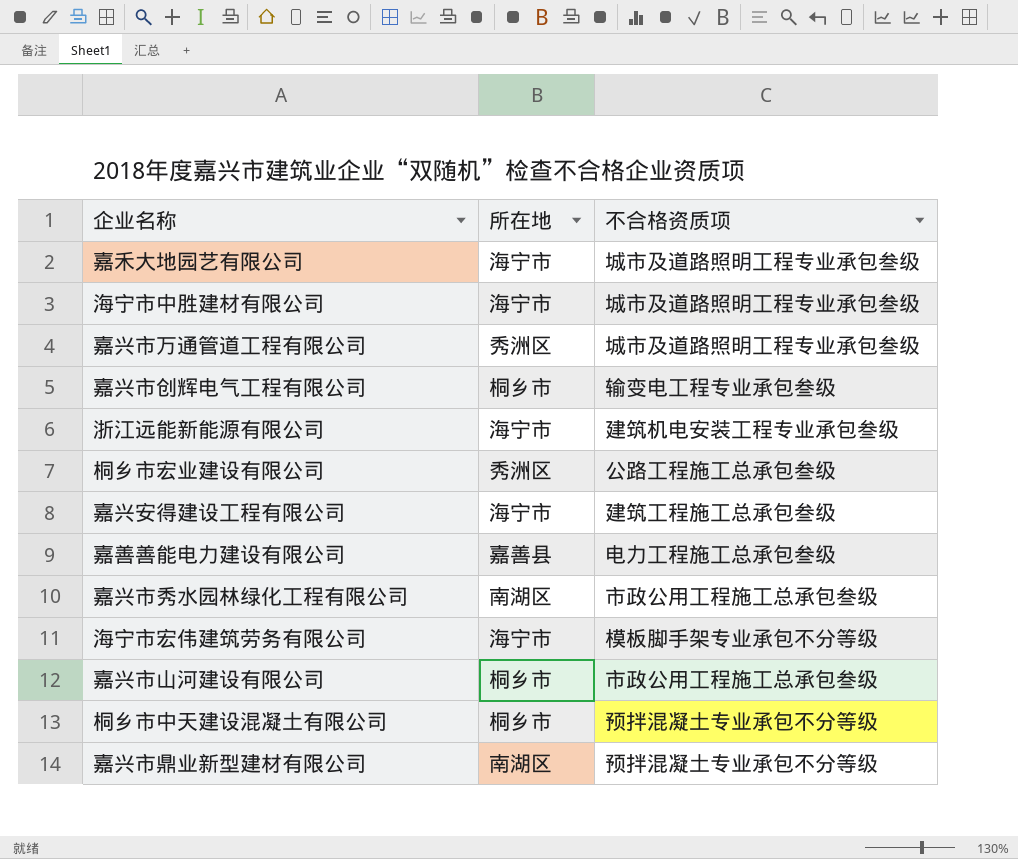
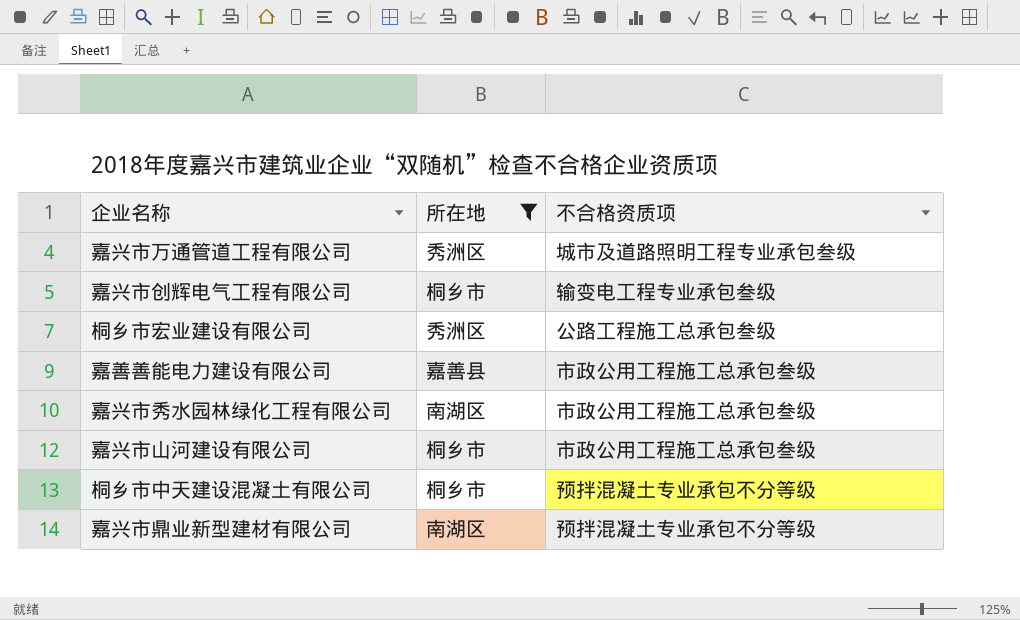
filter: none -> 所在地 != 海宁市
嘉善善能电力建设有限公司 | 不合格资质项: 电力工程施工总承包叁级 -> 市政公用工程施工总承包叁级

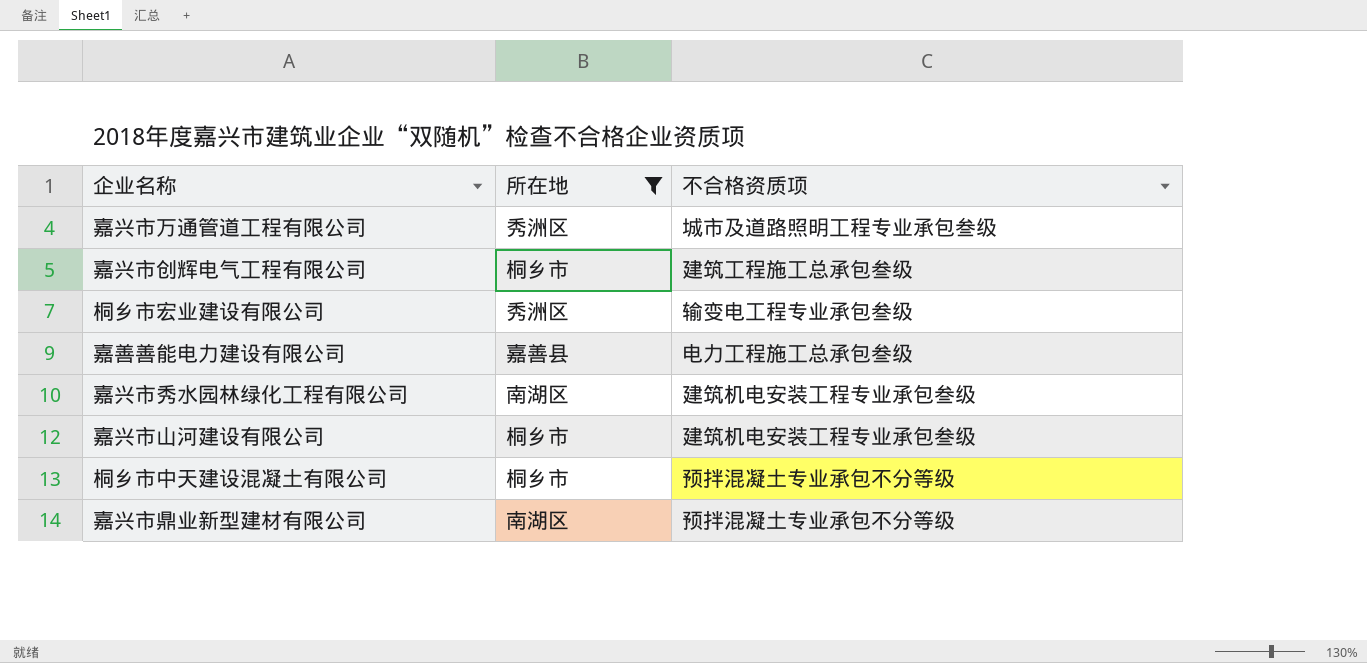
嘉兴市创辉电气工程有限公司 | 不合格资质项: 输变电工程专业承包叁级 -> 建筑工程施工总承包叁级
桐乡市宏业建设有限公司 | 不合格资质项: 公路工程施工总承包叁级 -> 输变电工程专业承包叁级
嘉善善能电力建设有限公司 | 不合格资质项: 市政公用工程施工总承包叁级 -> 电力工程施工总承包叁级
嘉兴市秀水园林绿化工程有限公司 | 不合格资质项: 市政公用工程施工总承包叁级 -> 建筑机电安装工程专业承包叁级
嘉兴市山河建设有限公司 | 不合格资质项: 市政公用工程施工总承包叁级 -> 建筑机电安装工程专业承包叁级

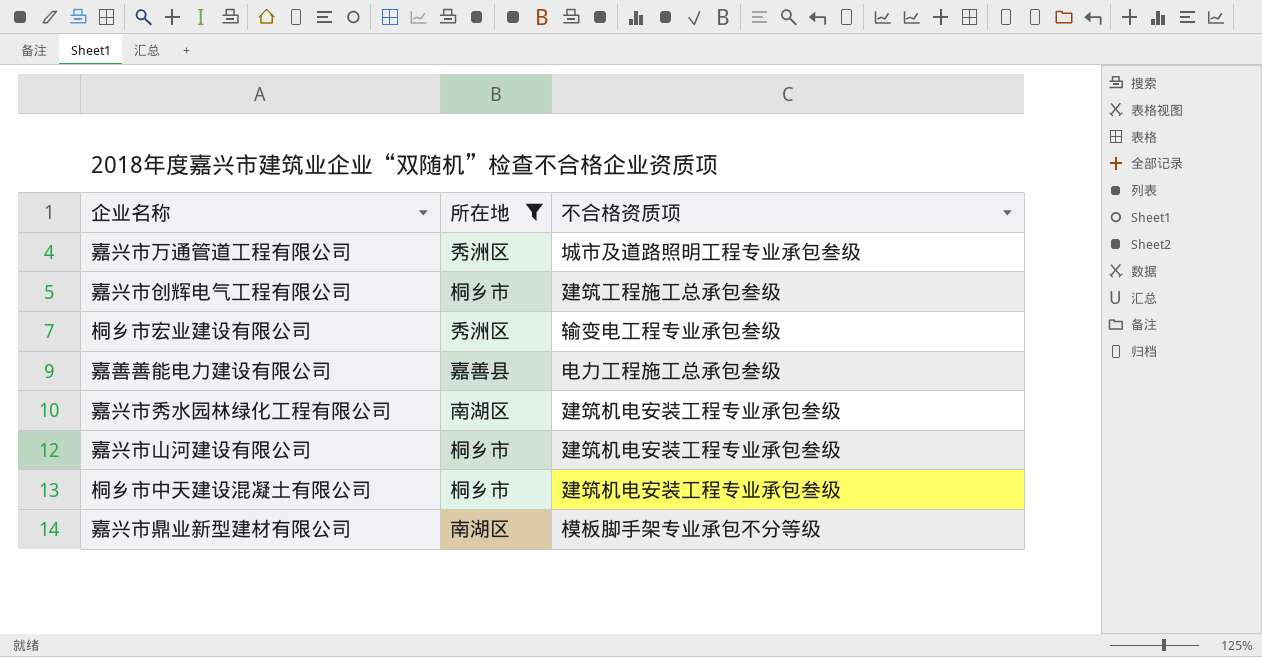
桐乡市中天建设混凝土有限公司 | 不合格资质项: 预拌混凝土专业承包不分等级 -> 建筑机电安装工程专业承包叁级
嘉兴市鼎业新型建材有限公司 | 不合格资质项: 预拌混凝土专业承包不分等级 -> 模板脚手架专业承包不分等级

